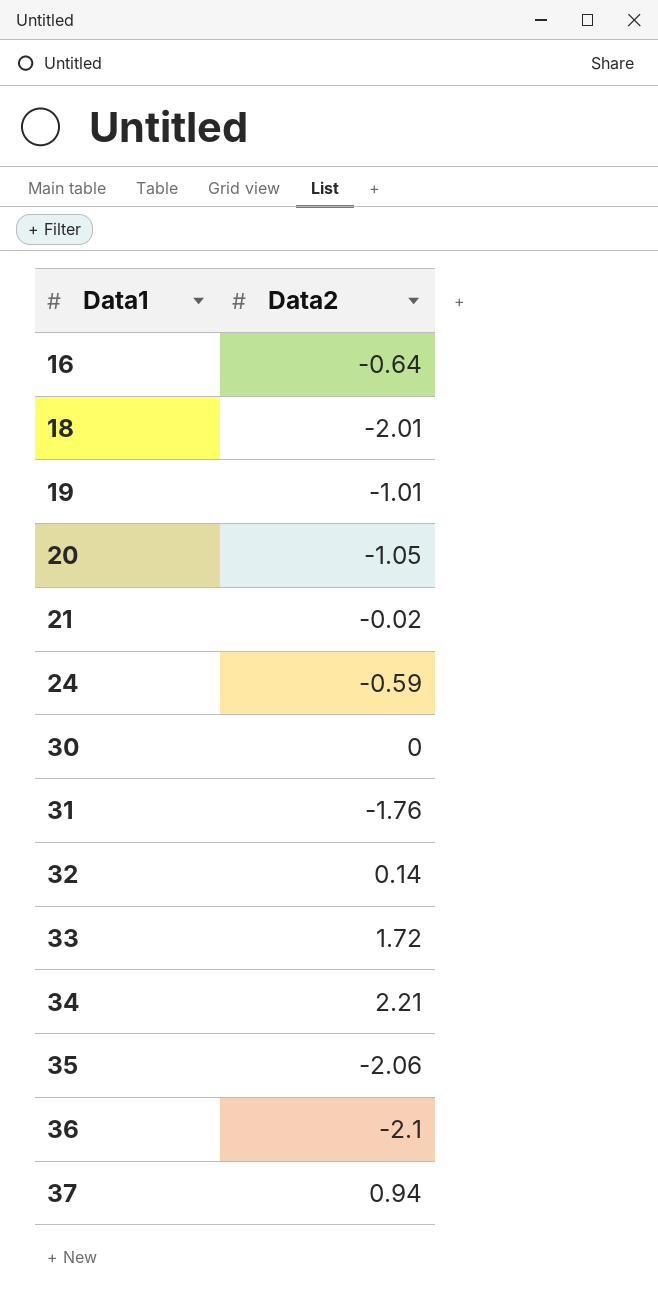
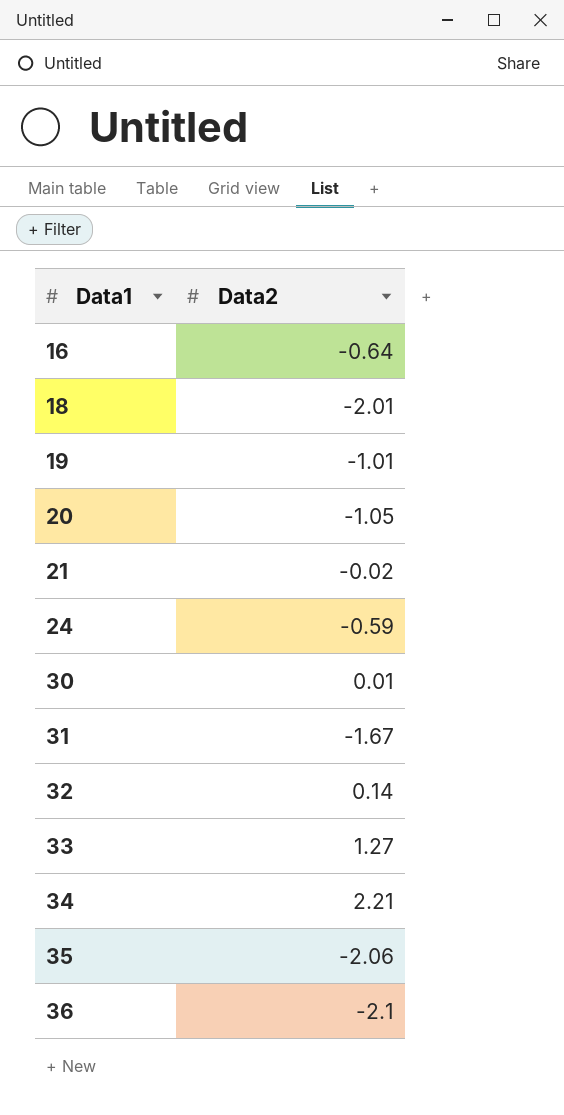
row 37: 0.94 -> none
30 | Data2: 0 -> 0.01
31 | Data2: -1.76 -> -1.67
33 | Data2: 1.72 -> 1.27

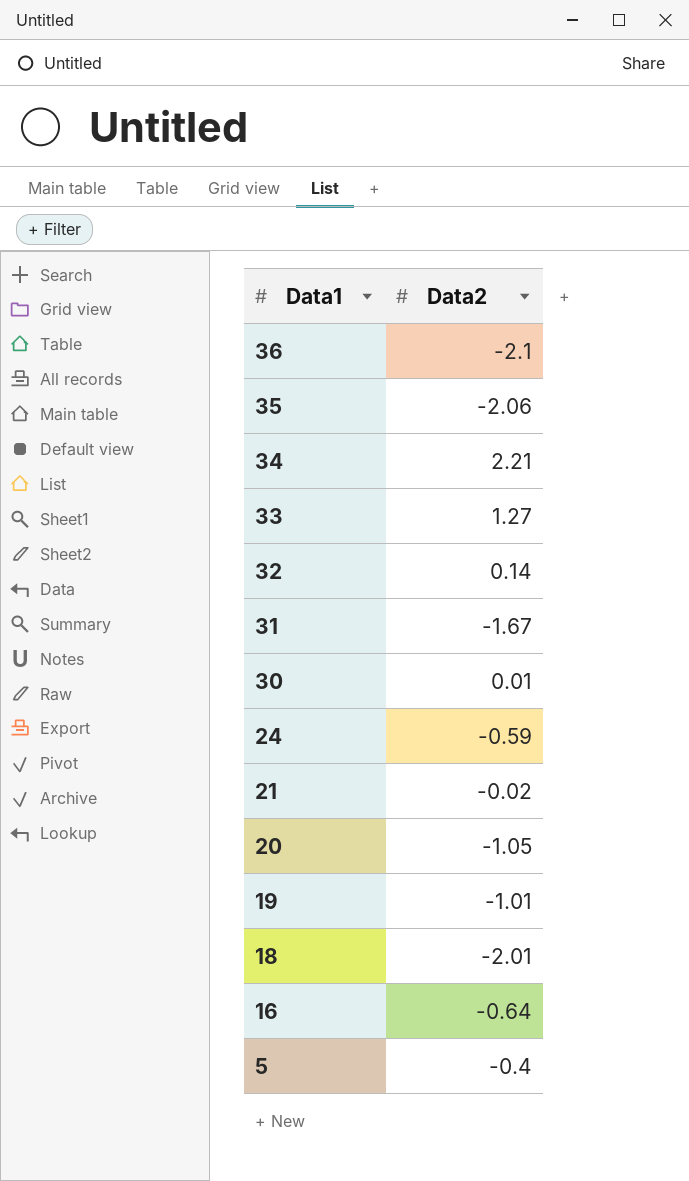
row order: Data1 ascending -> Data1 descending
row 5: none -> -0.4

